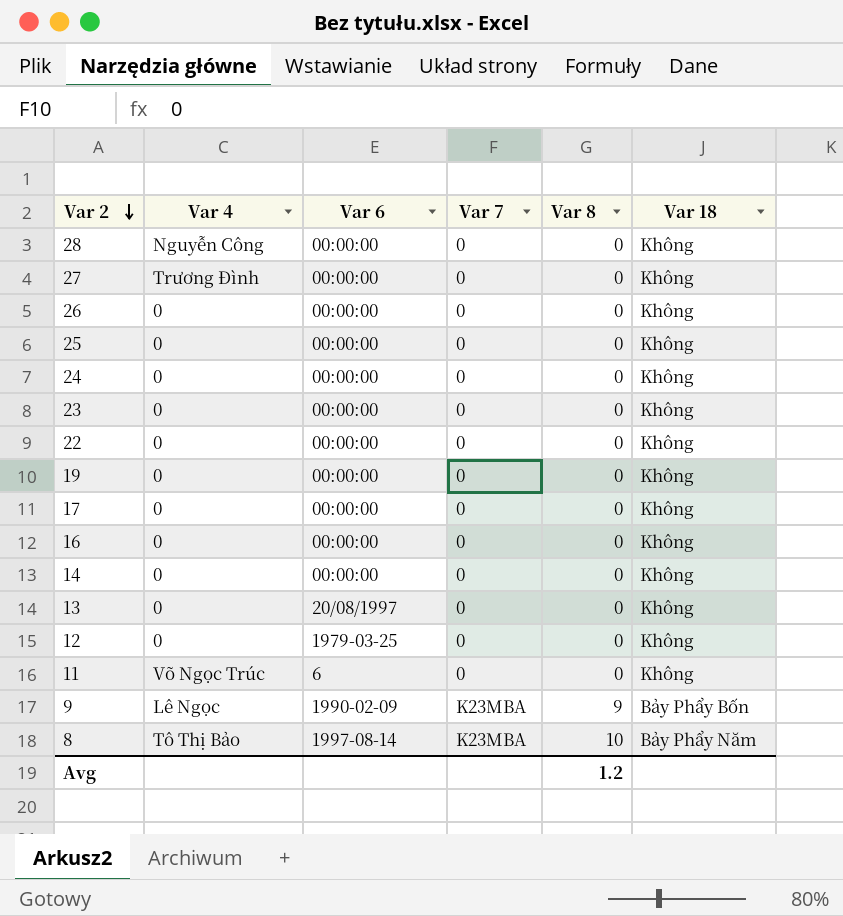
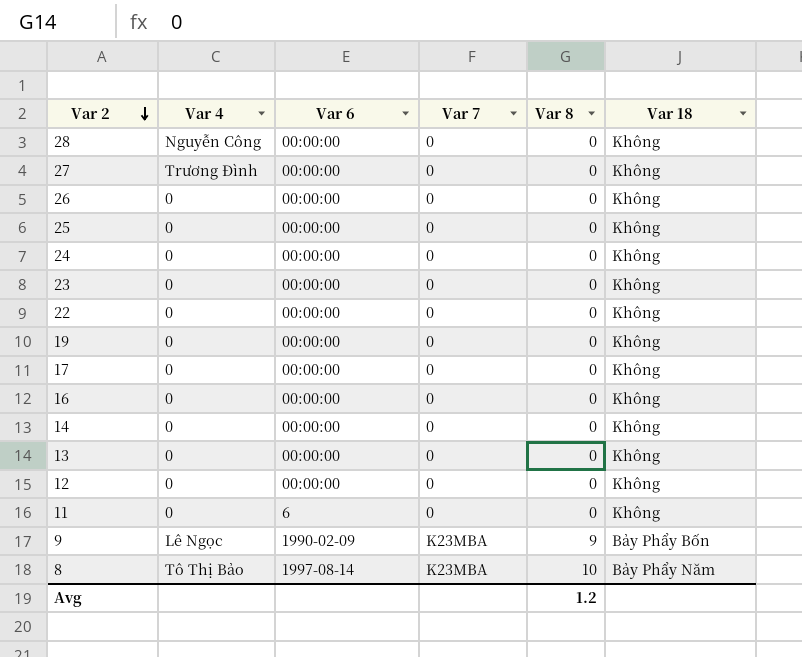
13 | Var 6: 20/08/1997 -> 00:00:00
12 | Var 6: 1979-03-25 -> 00:00:00
11 | Var 4: Võ Ngọc Trúc -> 0

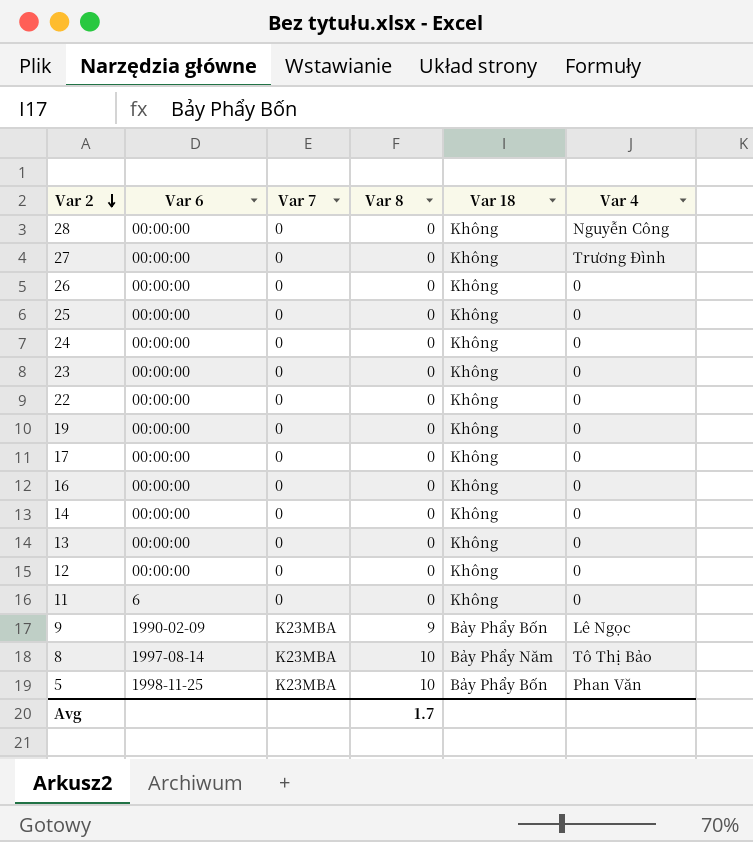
column Var 4 | position: 2 -> 6
row 5: none -> 1998-11-25 | K23MBA | 10 | Bảy Phẩy Bốn | Phan Văn
Avg | Var 8: 1.2 -> 1.7

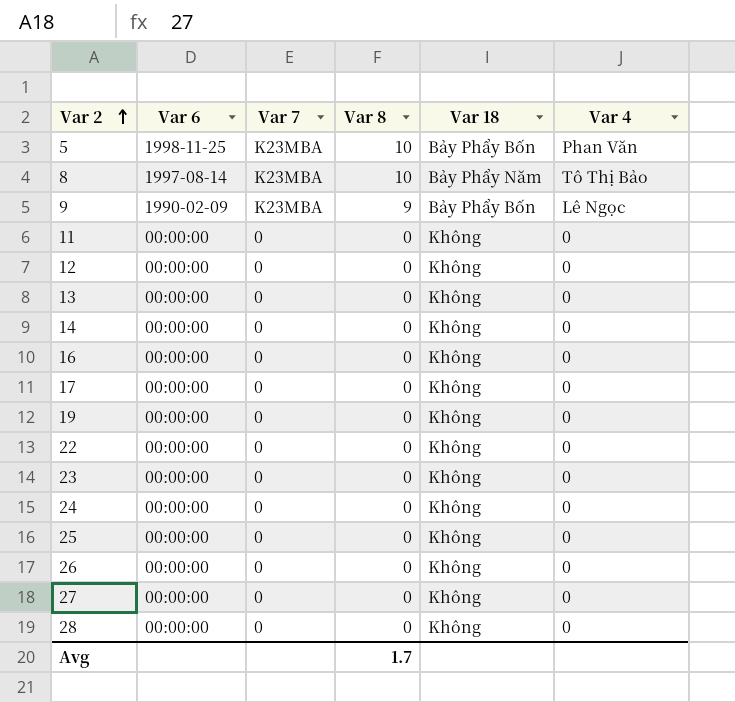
row order: Var 2 descending -> Var 2 ascending
11 | Var 6: 6 -> 00:00:00
27 | Var 4: Trương Đình -> 0
28 | Var 4: Nguyễn Công -> 0

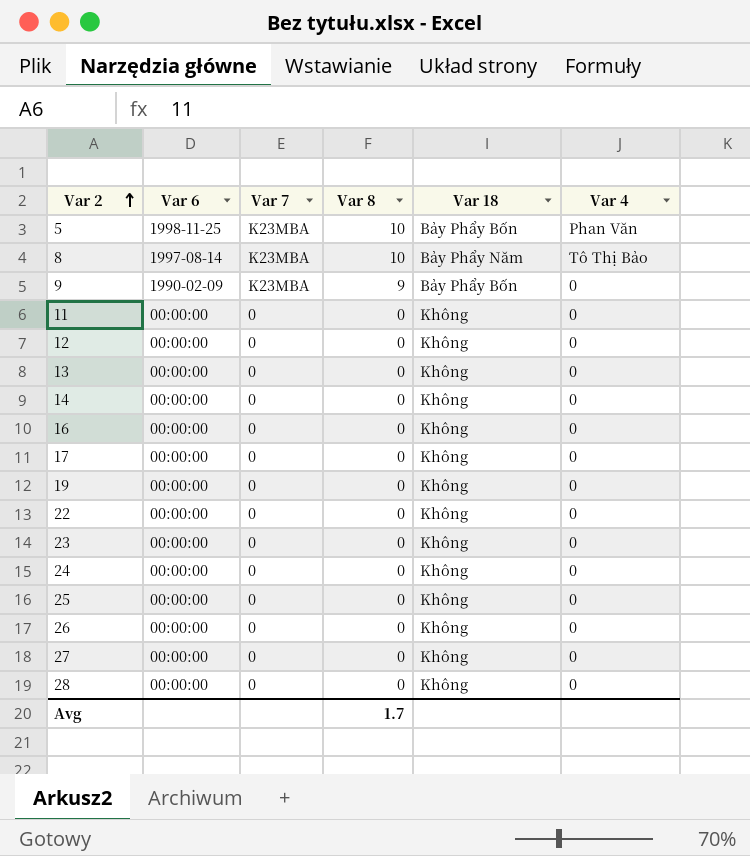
9 | Var 4: Lê Ngọc -> 0

